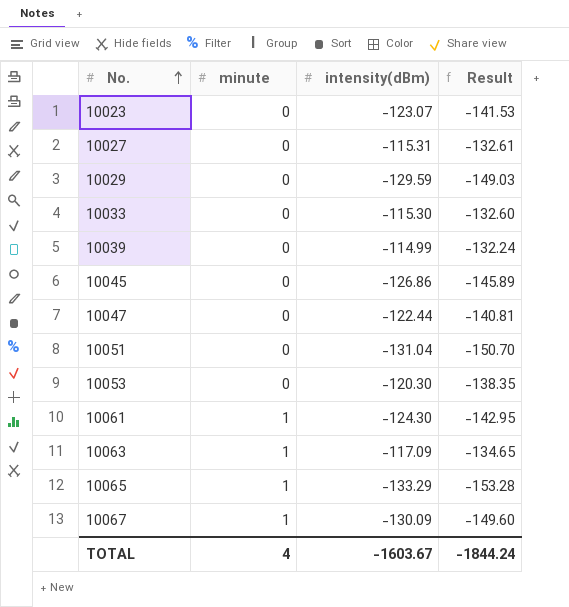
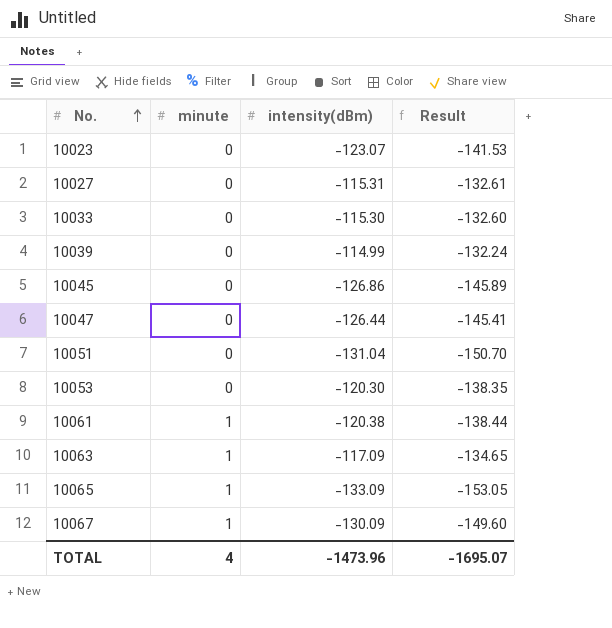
row 10029: 0 | -129.59 | -149.03 -> none
10047 | intensity(dBm): -122.44 -> -126.44
10047 | Result: -140.81 -> -145.41
10061 | intensity(dBm): -124.30 -> -120.38
10061 | Result: -142.95 -> -138.44
10065 | intensity(dBm): -133.29 -> -133.09
10065 | Result: -153.28 -> -153.05
TOTAL | intensity(dBm): -1603.67 -> -1473.96
TOTAL | Result: -1844.24 -> -1695.07

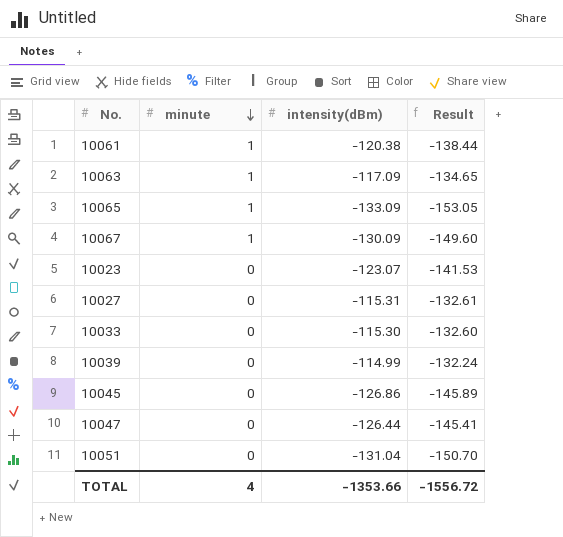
row order: No. ascending -> minute descending
row 10053: 0 | -120.30 | -138.35 -> none
TOTAL | intensity(dBm): -1473.96 -> -1353.66
TOTAL | Result: -1695.07 -> -1556.72

